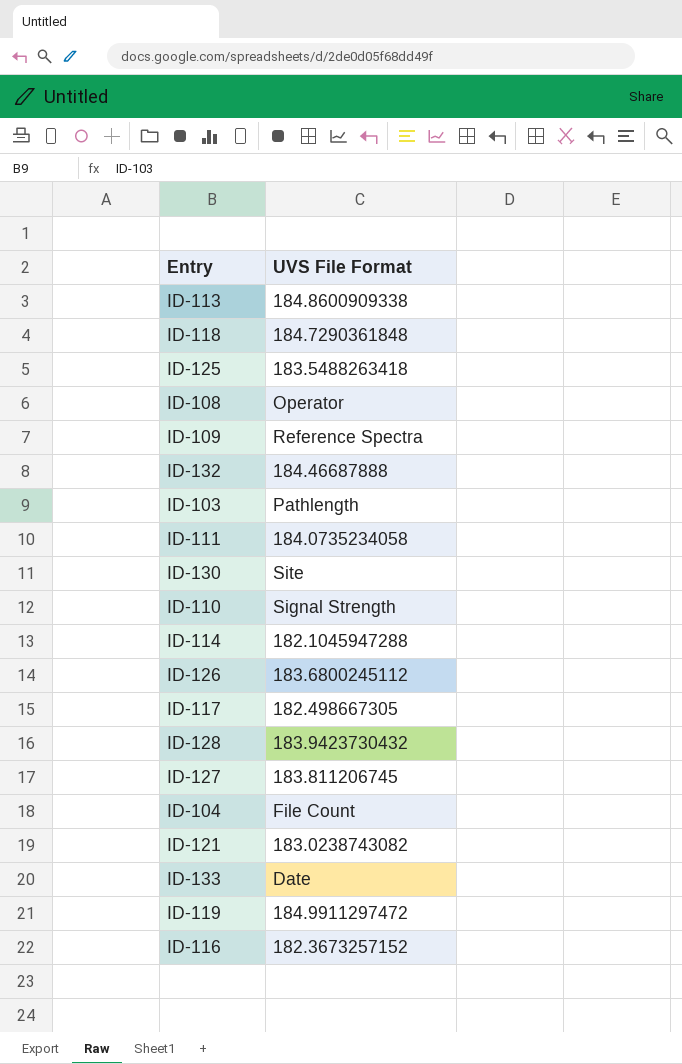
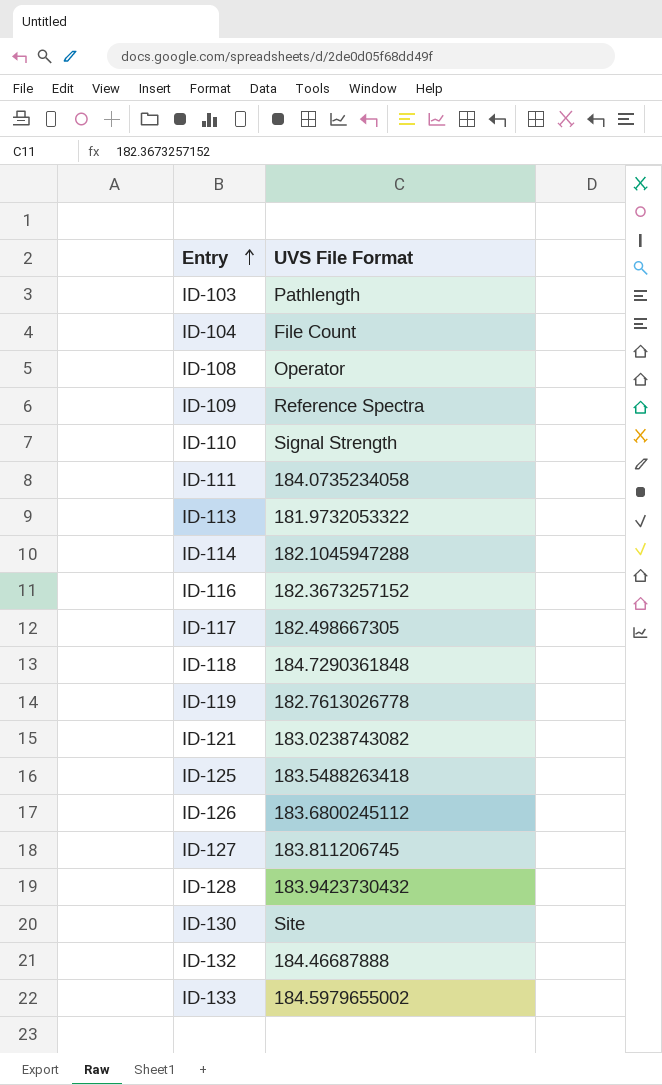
row order: none -> Entry ascending
ID-113 | UVS File Format: 184.8600909338 -> 181.9732053322
ID-119 | UVS File Format: 184.9911297472 -> 182.7613026778
ID-133 | UVS File Format: Date -> 184.5979655002

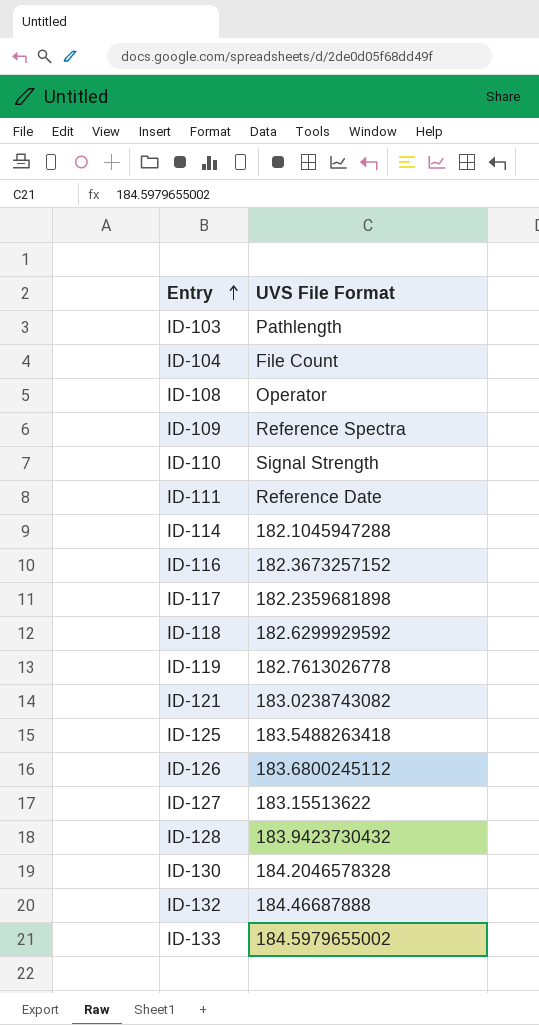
row ID-113: 181.9732053322 -> none
ID-111 | UVS File Format: 184.0735234058 -> Reference Date
ID-117 | UVS File Format: 182.498667305 -> 182.2359681898
ID-118 | UVS File Format: 184.7290361848 -> 182.6299929592
ID-127 | UVS File Format: 183.811206745 -> 183.15513622
ID-130 | UVS File Format: Site -> 184.2046578328

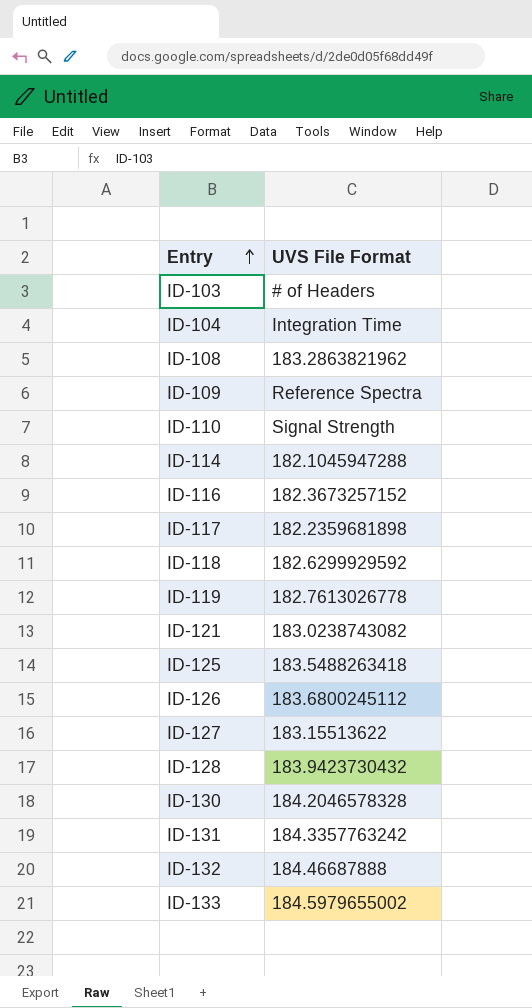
row ID-111: Reference Date -> none
ID-103 | UVS File Format: Pathlength -> # of Headers
ID-104 | UVS File Format: File Count -> Integration Time
ID-108 | UVS File Format: Operator -> 183.2863821962
row ID-131: none -> 184.3357763242

